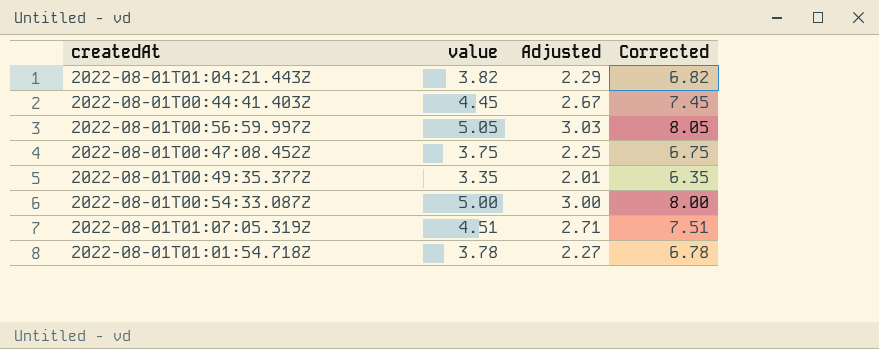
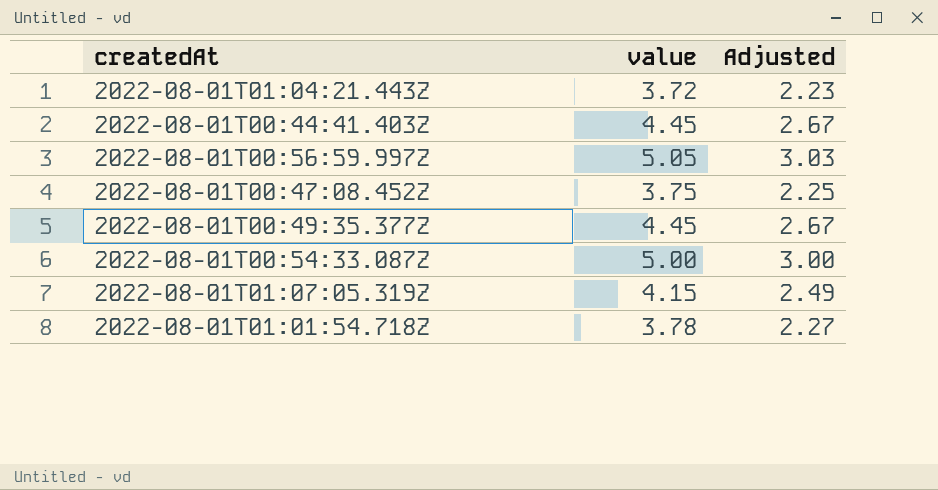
column Corrected | formula: [value] + 3 -> none
2022-08-01T01:04:21.443Z | value: 3.82 -> 3.72
2022-08-01T01:04:21.443Z | Adjusted: 2.29 -> 2.23
2022-08-01T00:49:35.377Z | value: 3.35 -> 4.45
2022-08-01T00:49:35.377Z | Adjusted: 2.01 -> 2.67
2022-08-01T01:07:05.319Z | value: 4.51 -> 4.15
2022-08-01T01:07:05.319Z | Adjusted: 2.71 -> 2.49

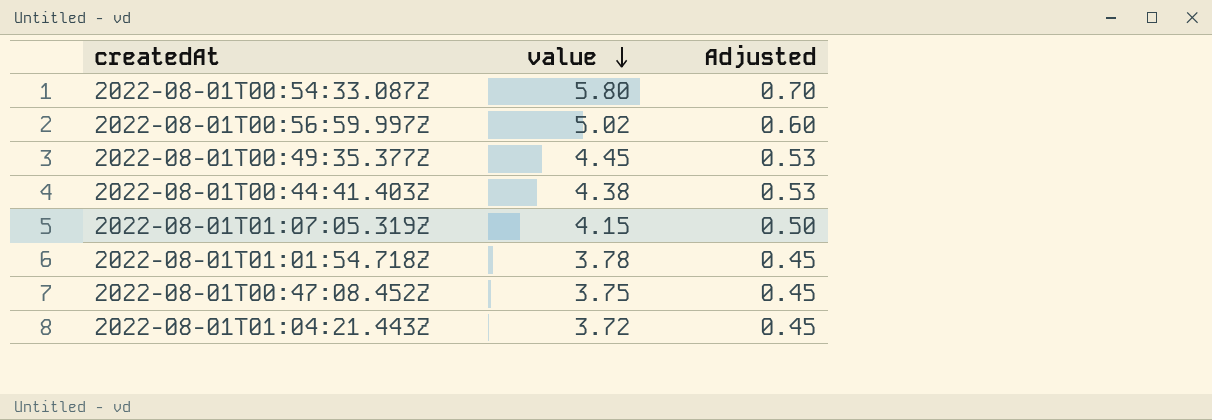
row order: none -> value descending
column Adjusted | formula: [value] * 0.6 -> [value] * 0.12
2022-08-01T00:54:33.087Z | value: 5.00 -> 5.80
2022-08-01T00:56:59.997Z | value: 5.05 -> 5.02
2022-08-01T00:44:41.403Z | value: 4.45 -> 4.38

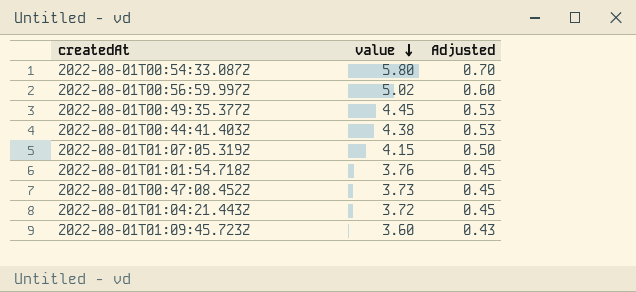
2022-08-01T01:01:54.718Z | value: 3.78 -> 3.76
2022-08-01T00:47:08.452Z | value: 3.75 -> 3.73
row 2022-08-01T01:09:45.723Z: none -> 3.60 | 0.43

